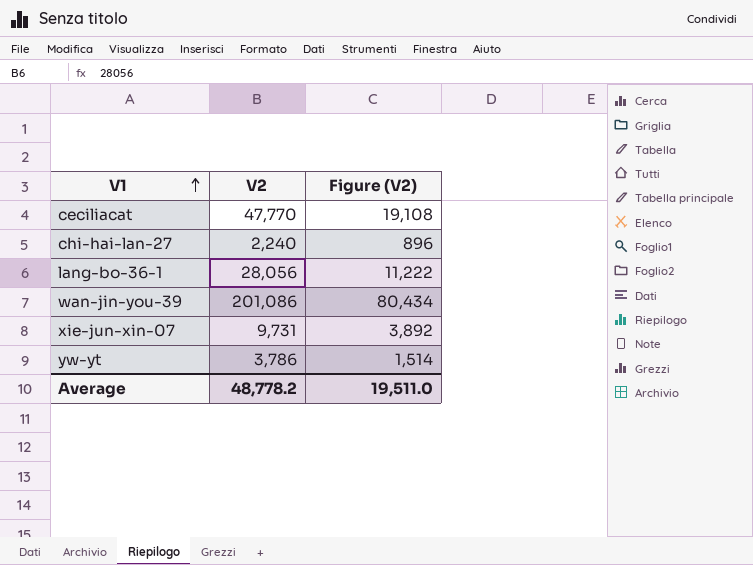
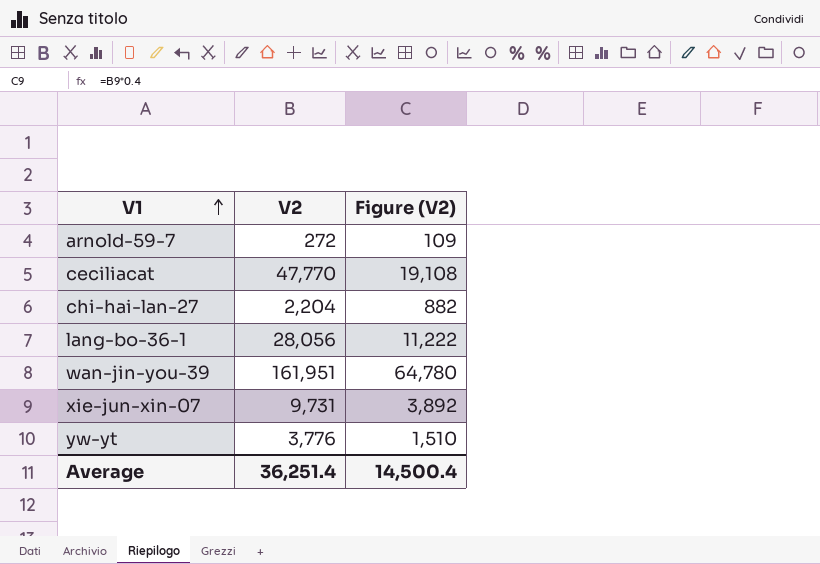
row arnold-59-7: none -> 272 | 109
chi-hai-lan-27 | V2: 2,240 -> 2,204
chi-hai-lan-27 | Figure (V2): 896 -> 882
wan-jin-you-39 | V2: 201,086 -> 161,951
wan-jin-you-39 | Figure (V2): 80,434 -> 64,780
yw-yt | V2: 3,786 -> 3,776
yw-yt | Figure (V2): 1,514 -> 1,510
Average | V2: 48,778.2 -> 36,251.4
Average | Figure (V2): 19,511.0 -> 14,500.4

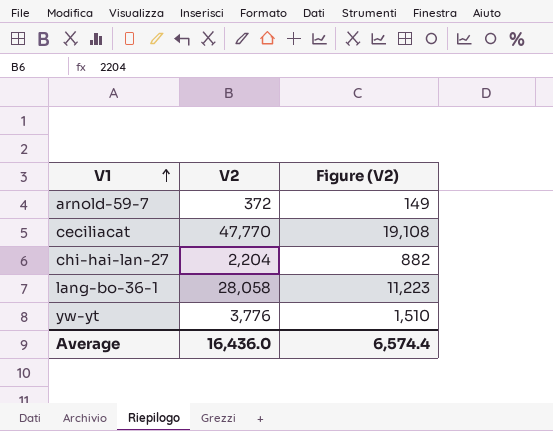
row wan-jin-you-39: 161,951 | 64,780 -> none
row xie-jun-xin-07: 9,731 | 3,892 -> none
arnold-59-7 | V2: 272 -> 372
arnold-59-7 | Figure (V2): 109 -> 149
lang-bo-36-1 | V2: 28,056 -> 28,058
lang-bo-36-1 | Figure (V2): 11,222 -> 11,223
Average | V2: 36,251.4 -> 16,436.0
Average | Figure (V2): 14,500.4 -> 6,574.4

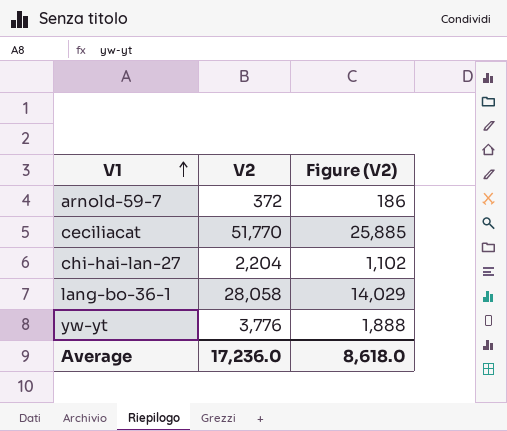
column Figure (V2) | formula: [V2] * 0.4 -> [V2] * 0.5
ceciliacat | V2: 47,770 -> 51,770
Average | V2: 16,436.0 -> 17,236.0
Average | Figure (V2): 6,574.4 -> 8,618.0

